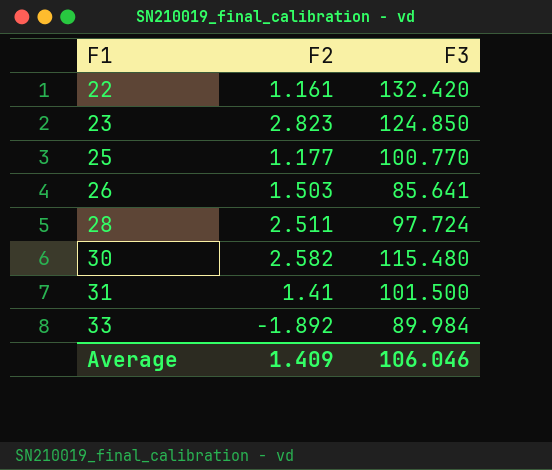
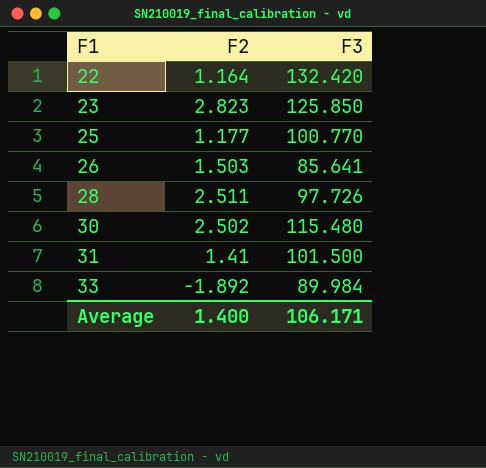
22 | F2: 1.161 -> 1.164
23 | F3: 124.850 -> 125.850
28 | F3: 97.724 -> 97.726
30 | F2: 2.582 -> 2.502
Average | F2: 1.409 -> 1.400
Average | F3: 106.046 -> 106.171

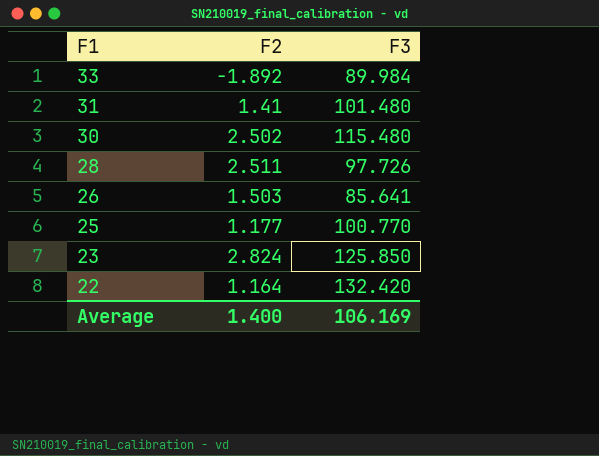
row order: F1 ascending -> F1 descending
31 | F3: 101.500 -> 101.480
23 | F2: 2.823 -> 2.824
Average | F3: 106.171 -> 106.169

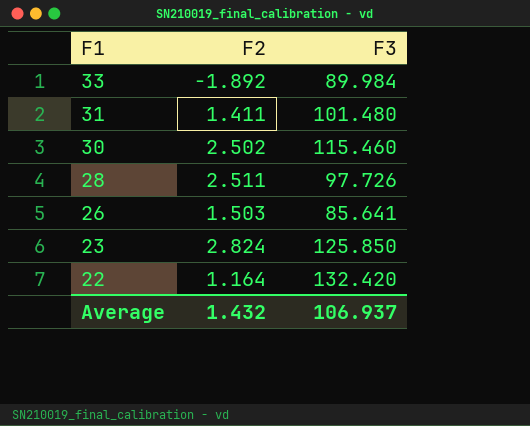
row 25: 1.177 | 100.770 -> none
31 | F2: 1.41 -> 1.411
30 | F3: 115.480 -> 115.460
Average | F2: 1.400 -> 1.432
Average | F3: 106.169 -> 106.937

